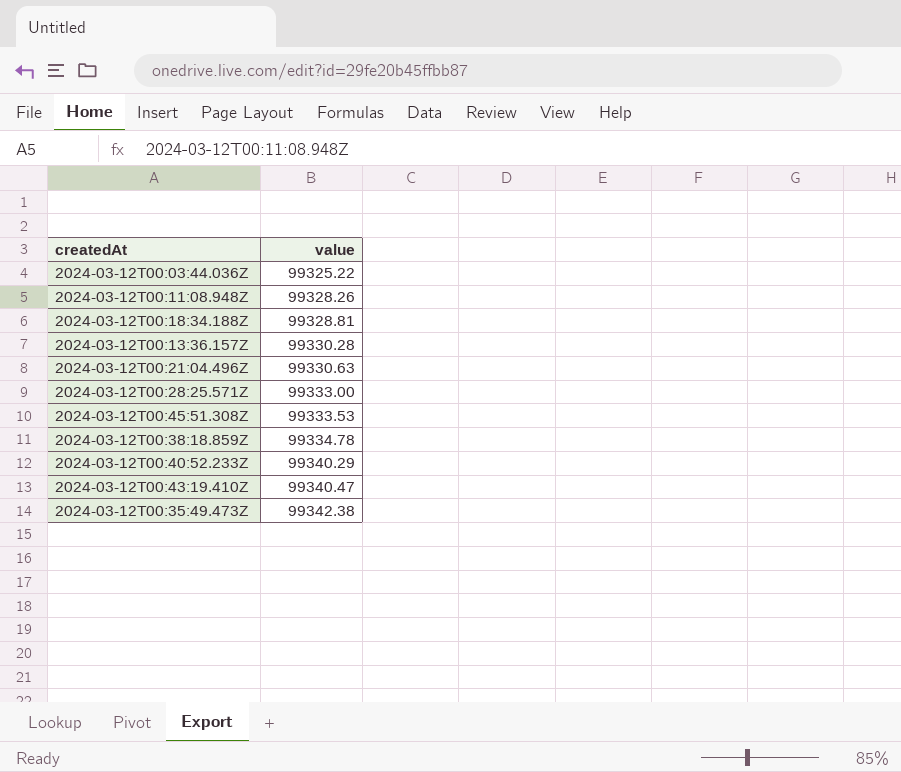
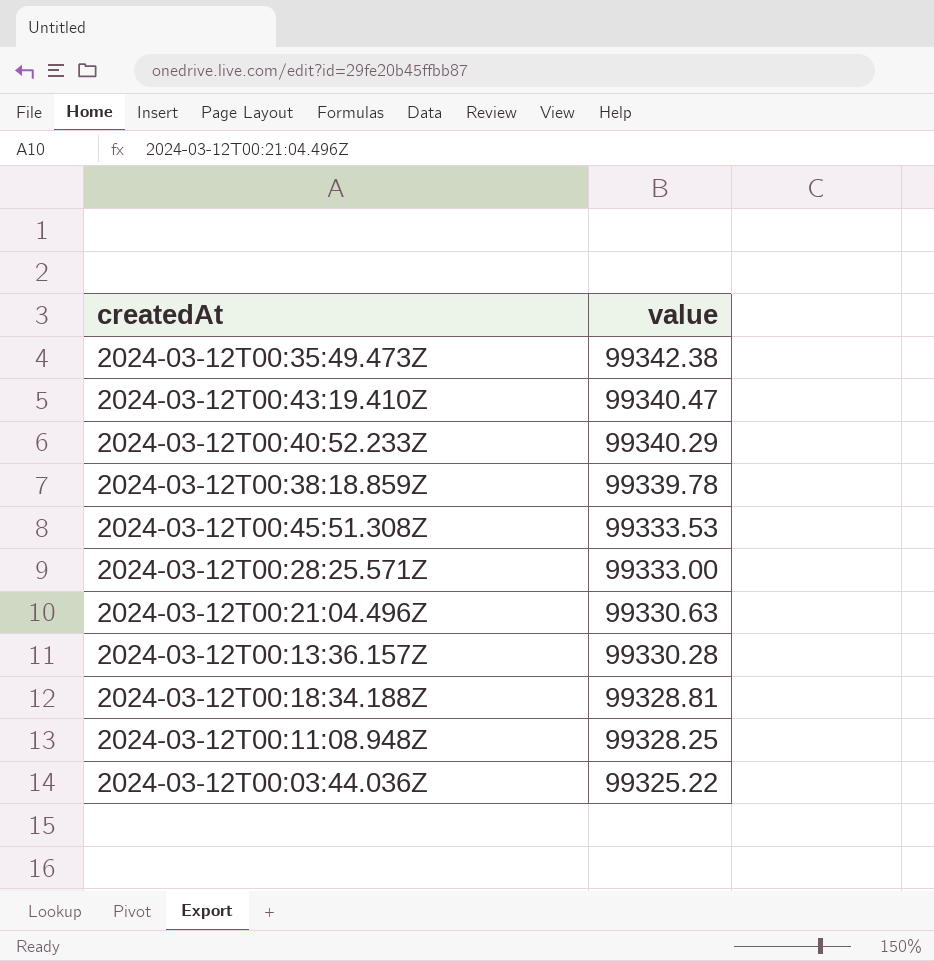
row order: value ascending -> value descending
2024-03-12T00:38:18.859Z | value: 99334.78 -> 99339.78
2024-03-12T00:11:08.948Z | value: 99328.26 -> 99328.25

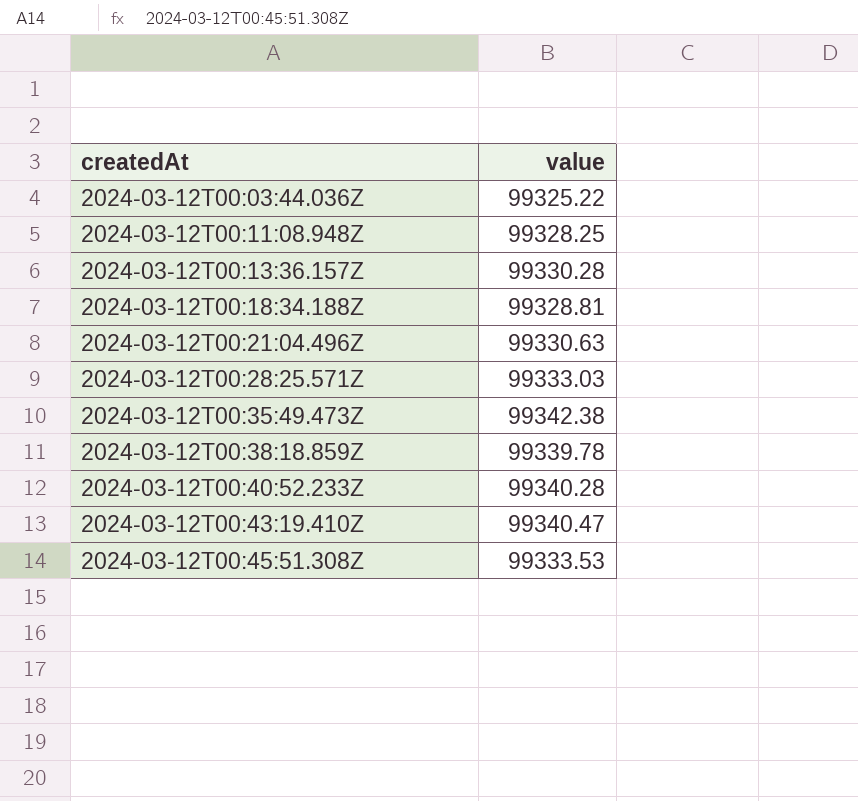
row order: value descending -> createdAt ascending
2024-03-12T00:28:25.571Z | value: 99333.00 -> 99333.03
2024-03-12T00:40:52.233Z | value: 99340.29 -> 99340.28

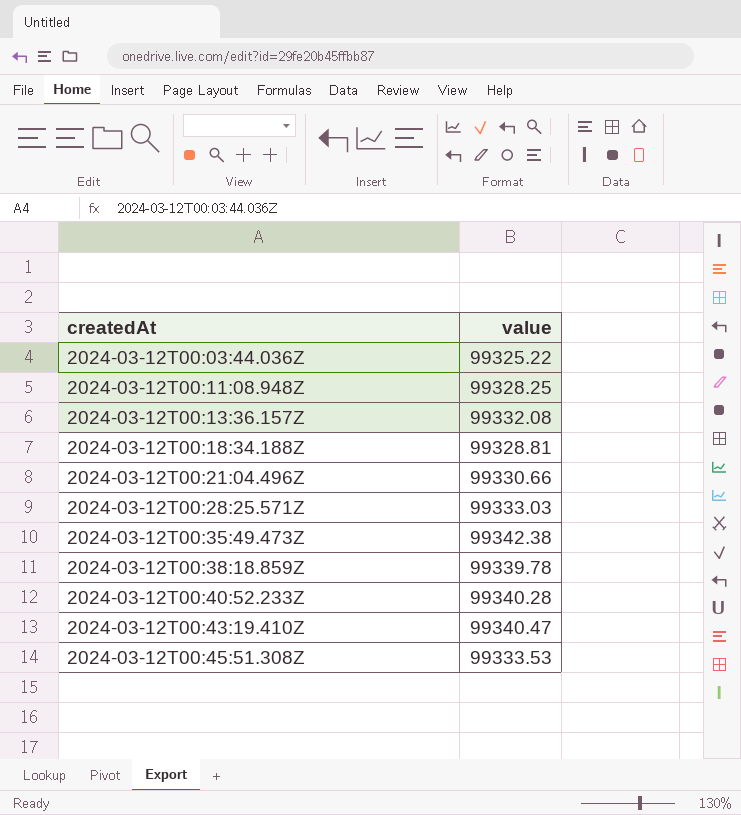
2024-03-12T00:13:36.157Z | value: 99330.28 -> 99332.08
2024-03-12T00:21:04.496Z | value: 99330.63 -> 99330.66

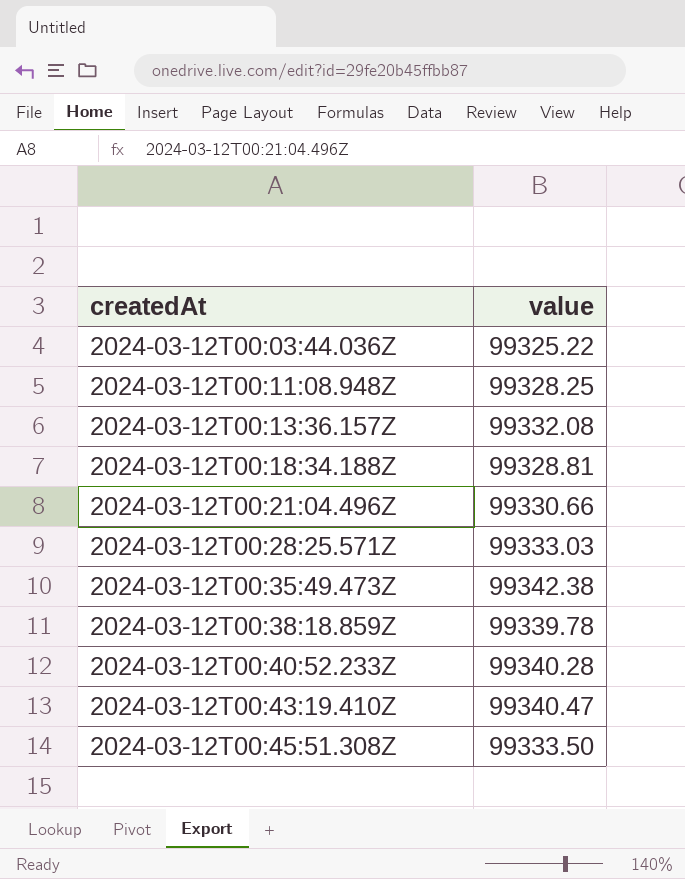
2024-03-12T00:45:51.308Z | value: 99333.53 -> 99333.50

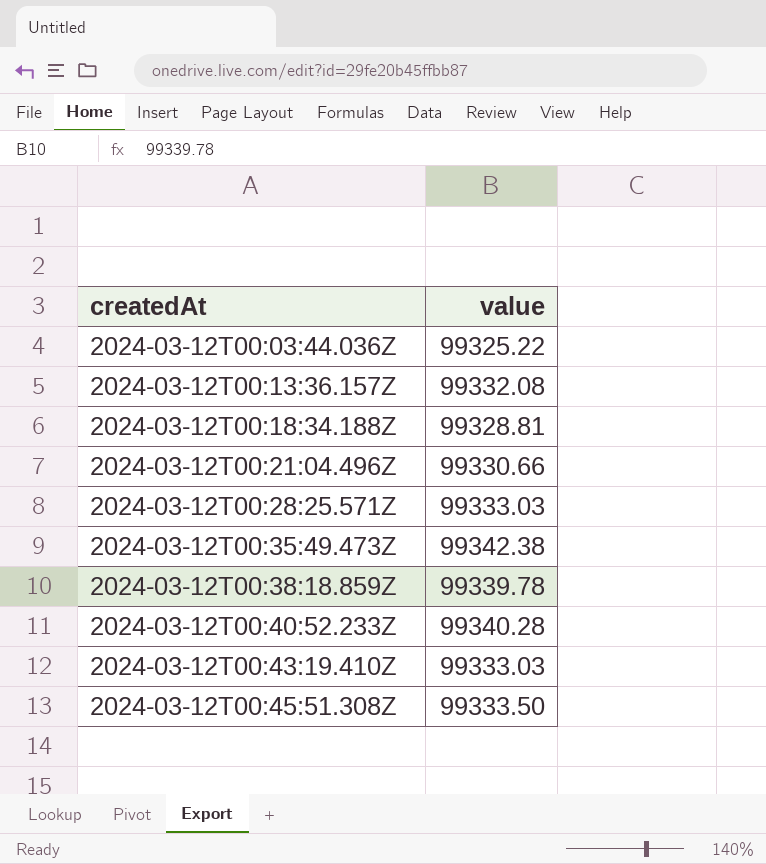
row 2024-03-12T00:11:08.948Z: 99328.25 -> none
2024-03-12T00:43:19.410Z | value: 99340.47 -> 99333.03

